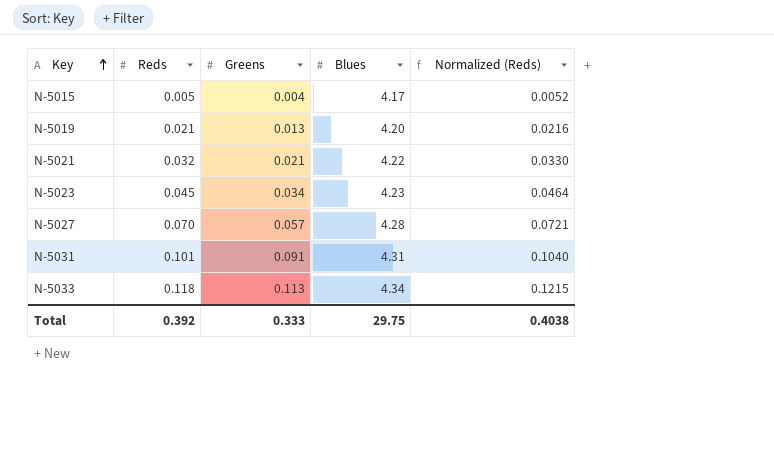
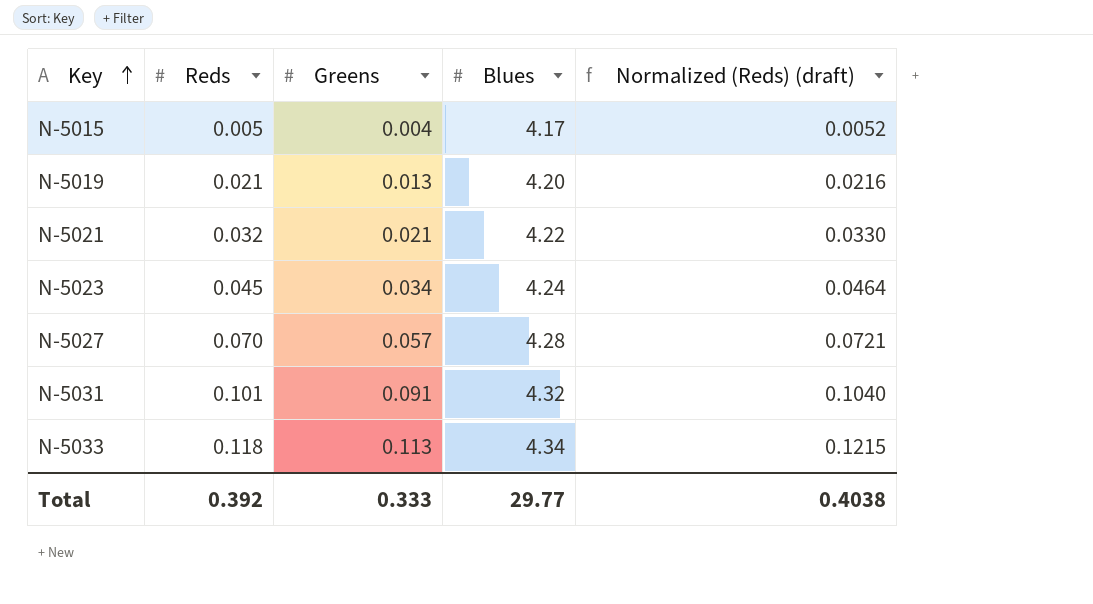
column name: Normalized (Reds) -> Normalized (Reds) (draft)
N-5023 | Blues: 4.23 -> 4.24
N-5031 | Blues: 4.31 -> 4.32
Total | Blues: 29.75 -> 29.77

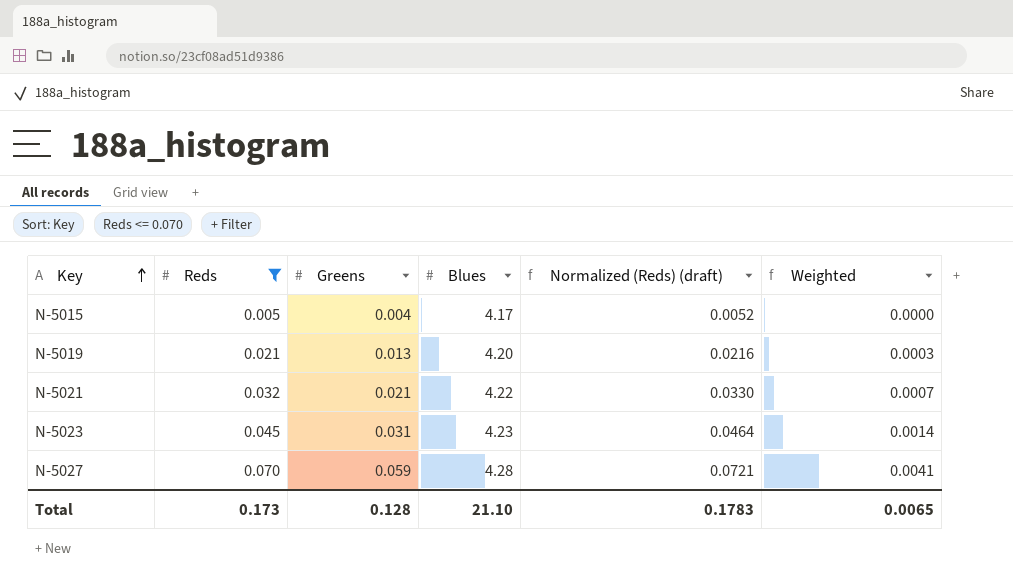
filter: none -> Reds <= 0.070
column Weighted | formula: none -> [Reds] * [Greens]
N-5023 | Greens: 0.034 -> 0.031
N-5023 | Blues: 4.24 -> 4.23
N-5027 | Greens: 0.057 -> 0.059
Total | Reds: 0.392 -> 0.173
Total | Greens: 0.333 -> 0.128
Total | Blues: 29.77 -> 21.10
Total | Normalized (Reds) (draft): 0.4038 -> 0.1783

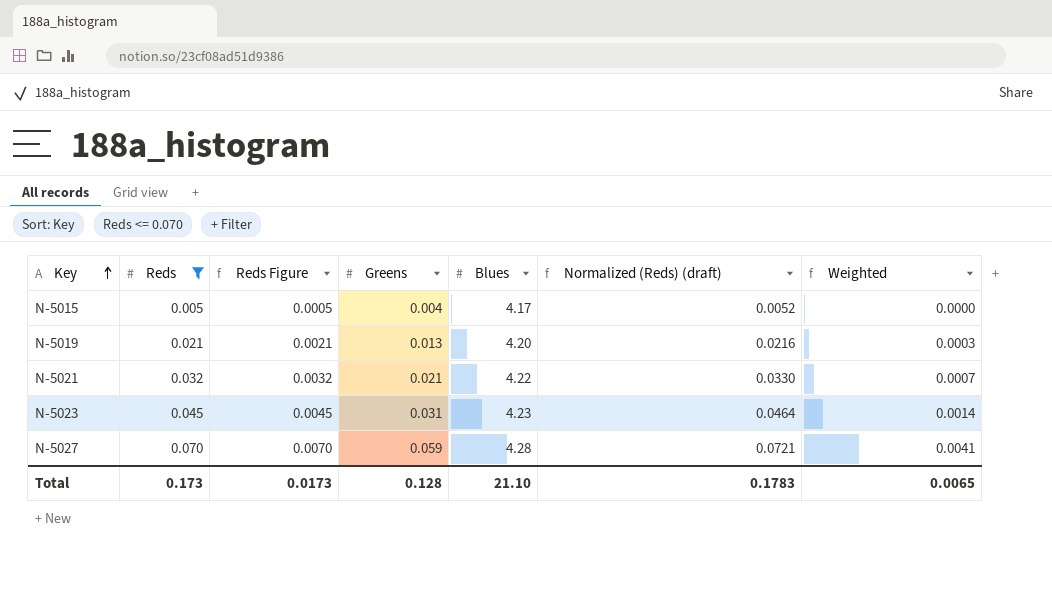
column Reds Figure | formula: none -> [Reds] * 0.1

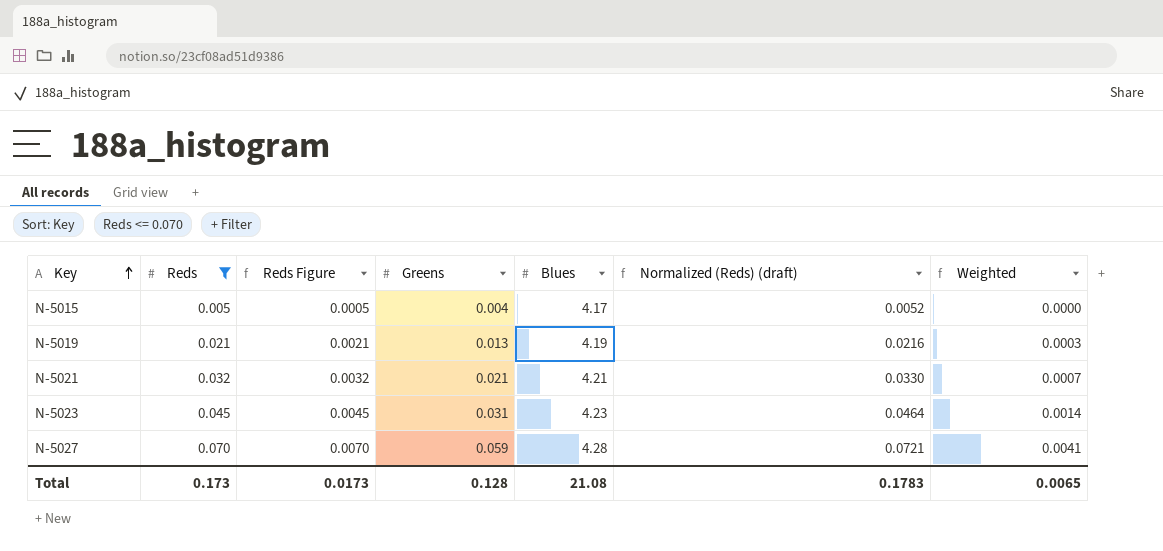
N-5019 | Blues: 4.20 -> 4.19
N-5021 | Blues: 4.22 -> 4.21
Total | Blues: 21.10 -> 21.08

